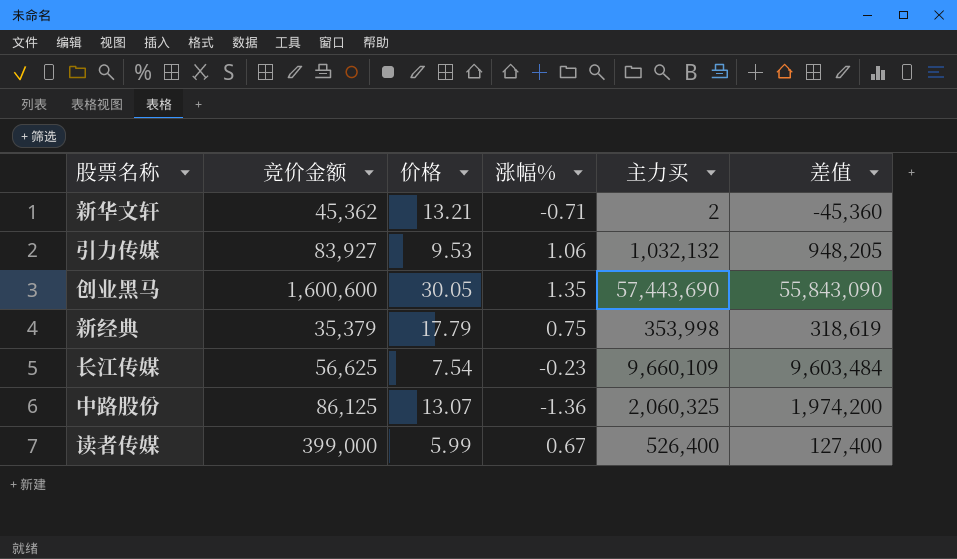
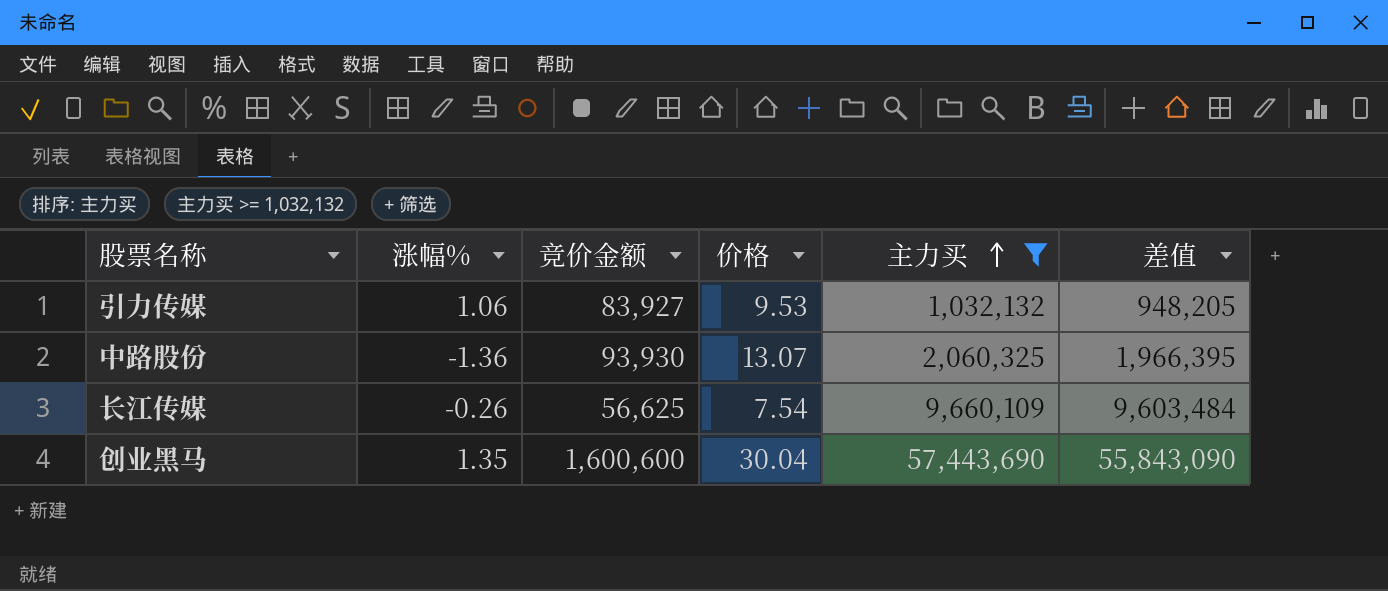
filter: none -> 主力买 >= 1,032,132
row order: none -> 主力买 ascending
column 涨幅% | position: 4 -> 2
中路股份 | 竞价金额: 86,125 -> 93,930
中路股份 | 差值: 1,974,200 -> 1,966,395
长江传媒 | 涨幅%: -0.23 -> -0.26
创业黑马 | 价格: 30.05 -> 30.04

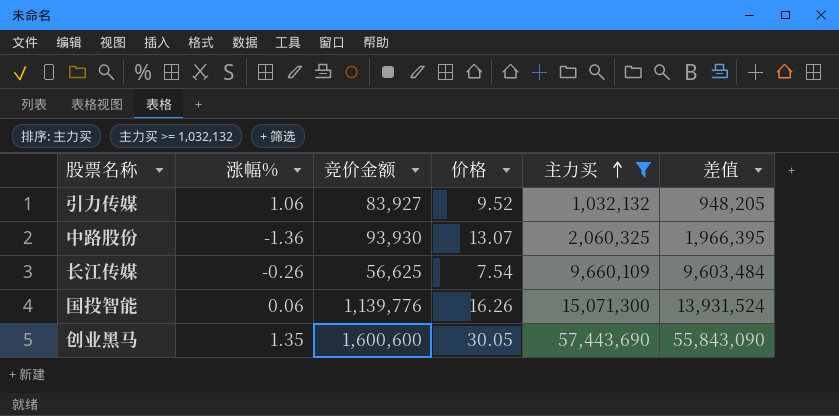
引力传媒 | 价格: 9.53 -> 9.52
row 国投智能: none -> 0.06 | 1,139,776 | 16.26 | 15,071,300 | 13,931,524
创业黑马 | 价格: 30.04 -> 30.05

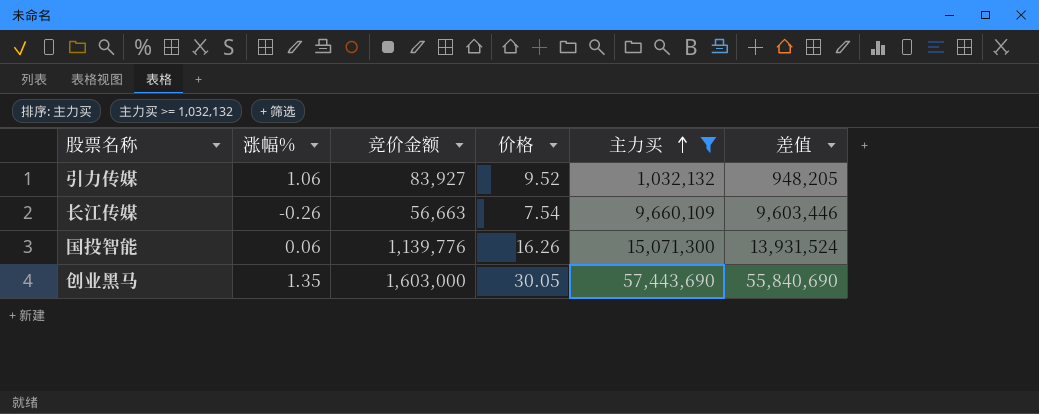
row 中路股份: -1.36 | 93,930 | 13.07 | 2,060,325 | 1,966,395 -> none
长江传媒 | 竞价金额: 56,625 -> 56,663
长江传媒 | 差值: 9,603,484 -> 9,603,446
创业黑马 | 竞价金额: 1,600,600 -> 1,603,000
创业黑马 | 差值: 55,843,090 -> 55,840,690

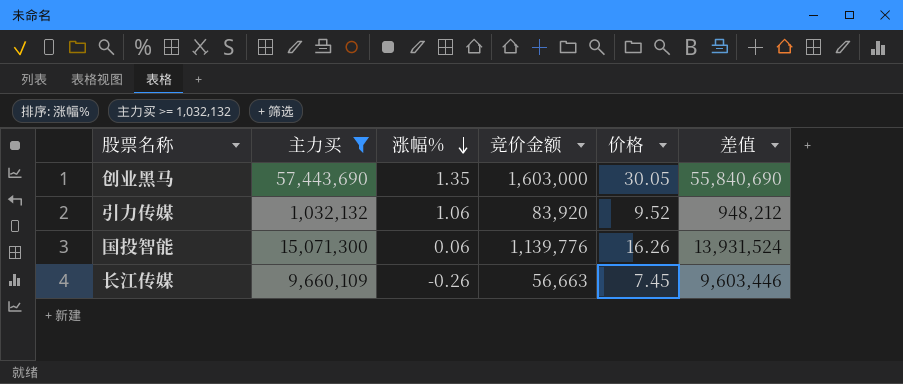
row order: 主力买 ascending -> 涨幅% descending
column 主力买 | position: 5 -> 2
引力传媒 | 竞价金额: 83,927 -> 83,920
引力传媒 | 差值: 948,205 -> 948,212
长江传媒 | 价格: 7.54 -> 7.45

